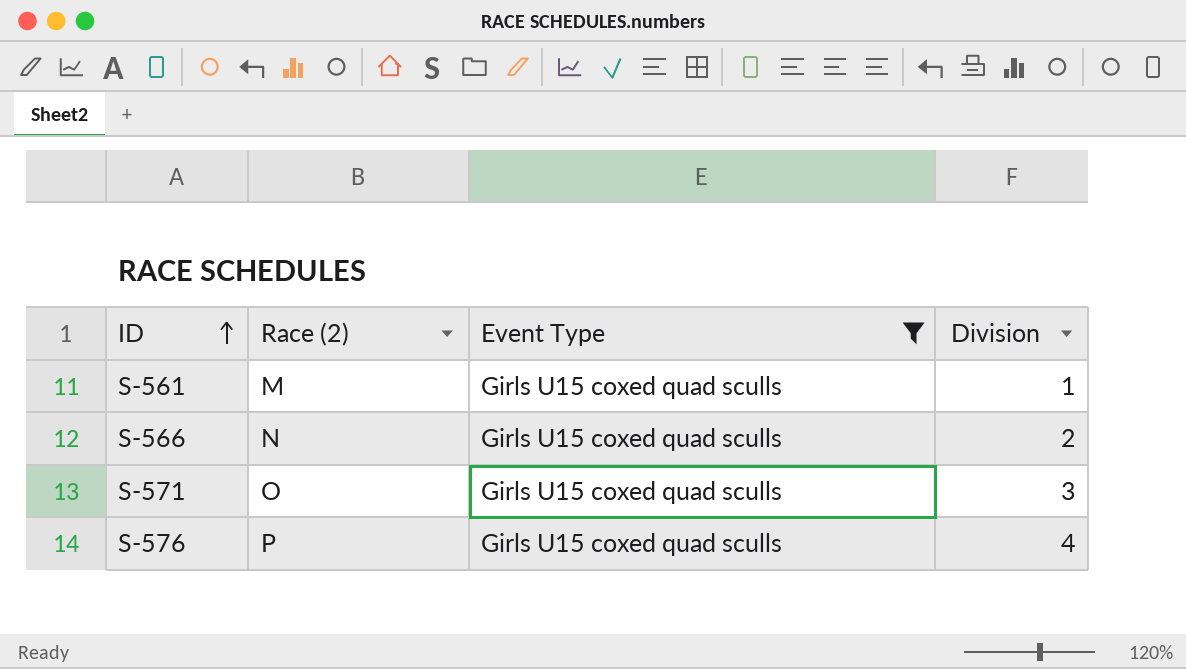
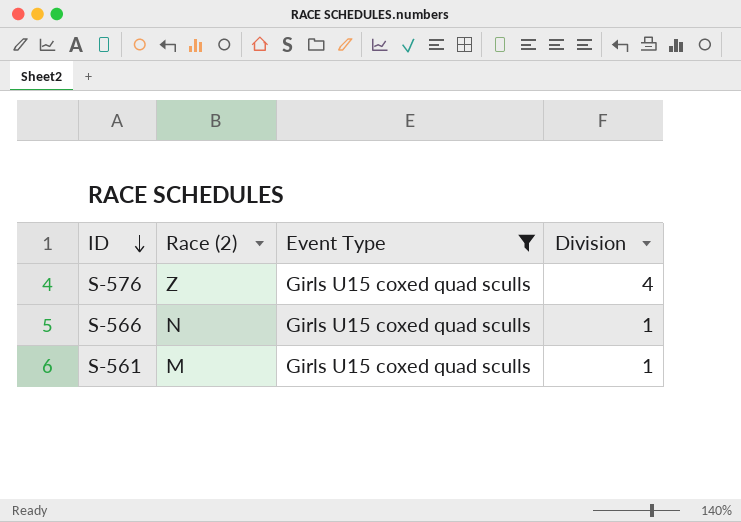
row order: ID ascending -> ID descending
row S-571: O | Girls U15 coxed quad sculls | 3 -> none
S-576 | Race (2): P -> Z
S-566 | Division: 2 -> 1

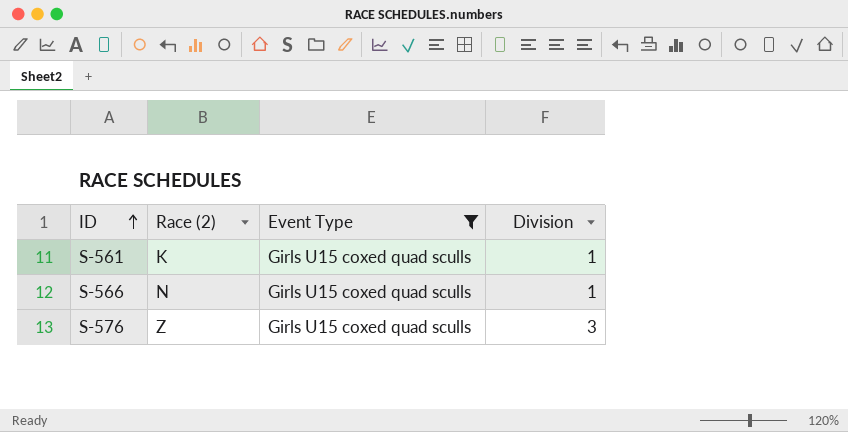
row order: ID descending -> ID ascending
S-561 | Race (2): M -> K
S-576 | Division: 4 -> 3

